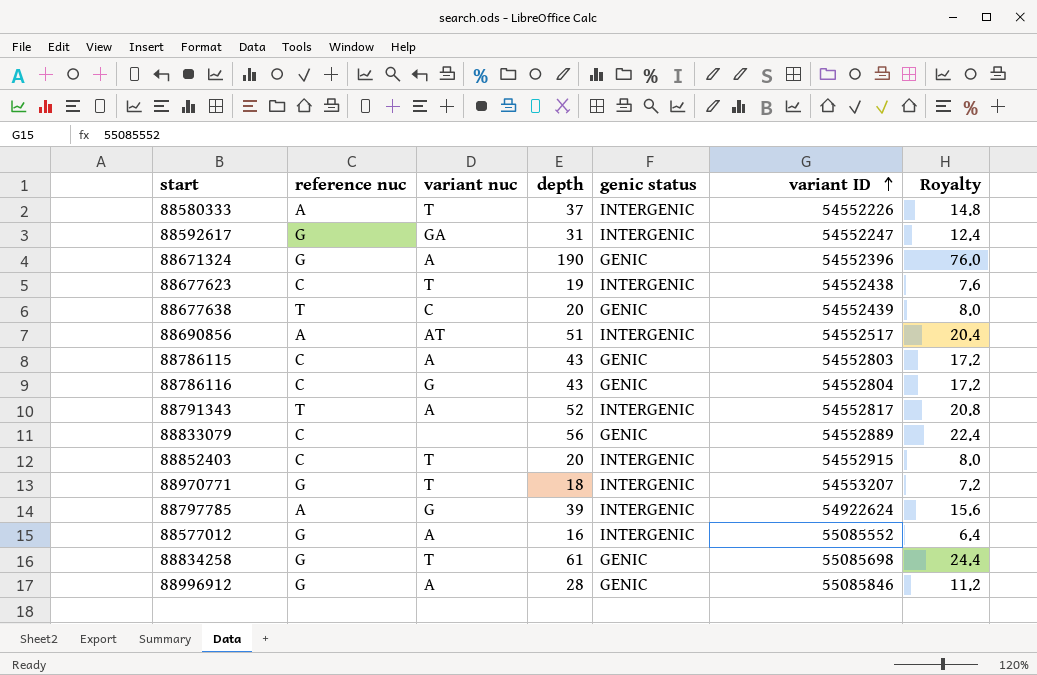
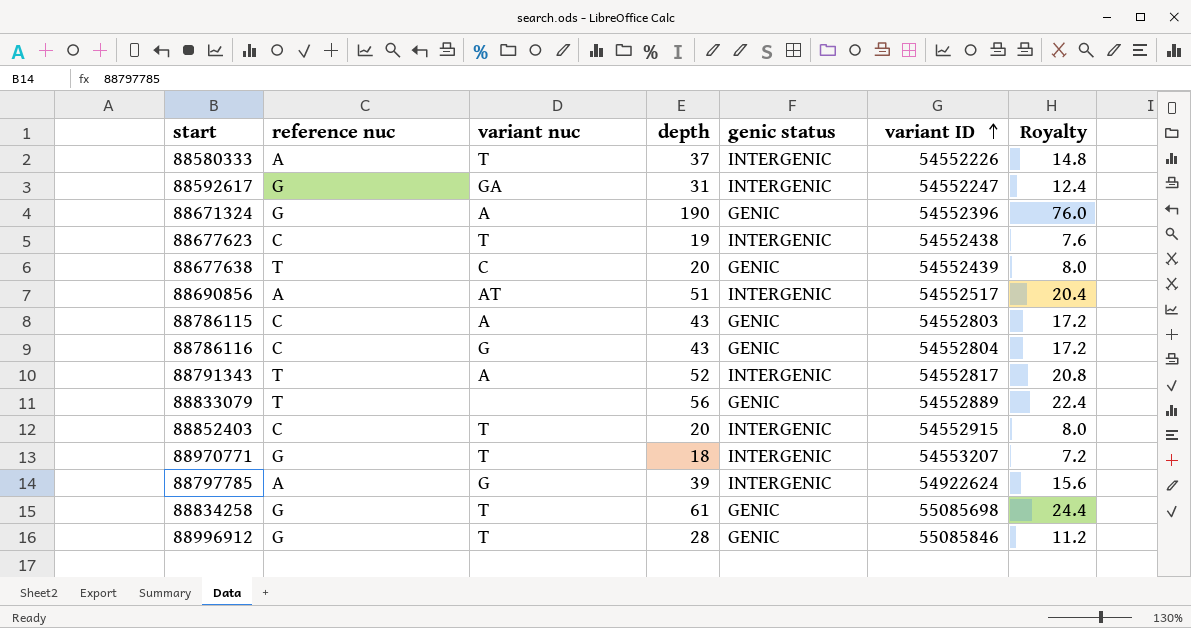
row 88577012: G | A | 16 | INTERGENIC | 55085552 | 6.4 -> none
88833079 | reference nuc: C -> T
88996912 | variant nuc: A -> T

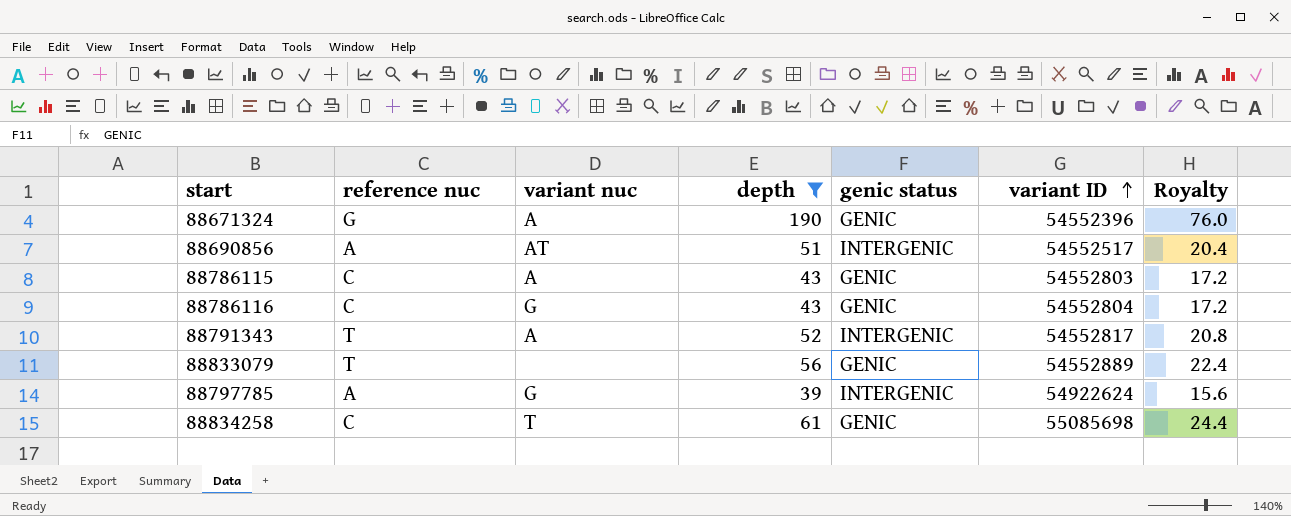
filter: none -> depth >= 39
88834258 | reference nuc: G -> C

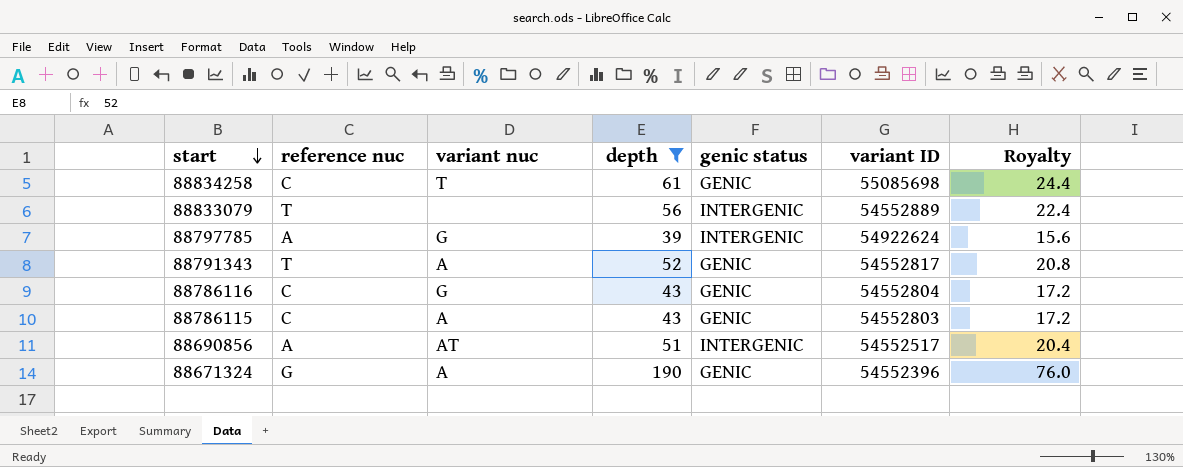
row order: variant ID ascending -> start descending
88833079 | genic status: GENIC -> INTERGENIC
88791343 | genic status: INTERGENIC -> GENIC

